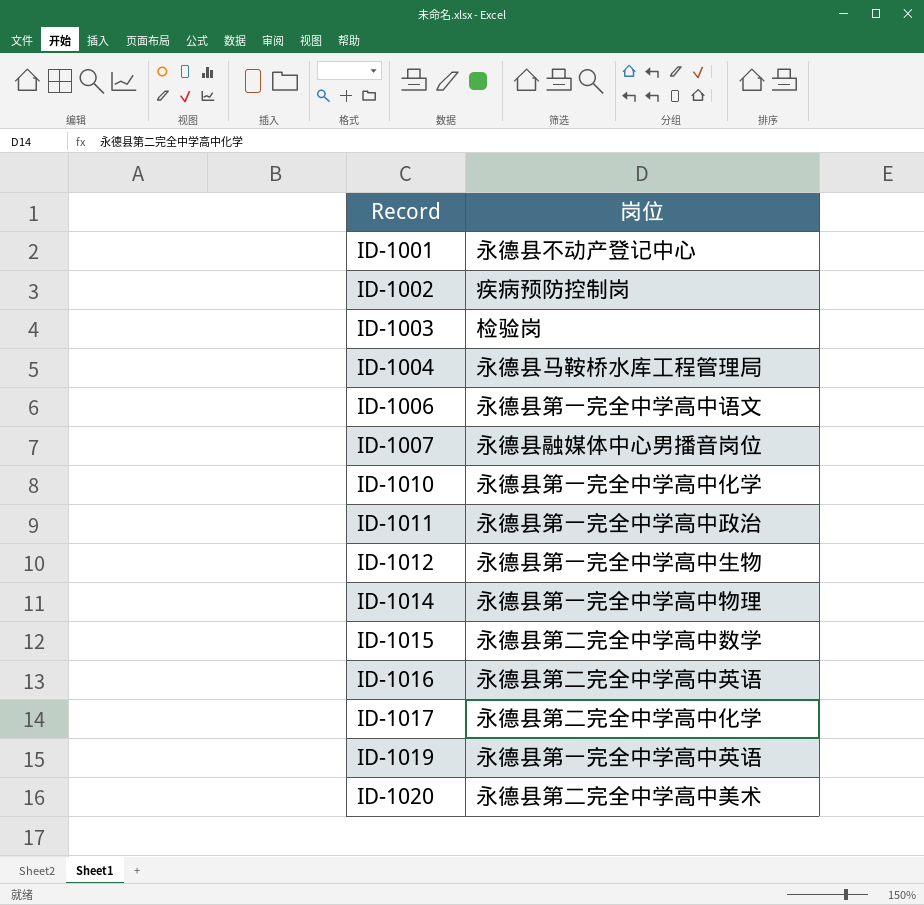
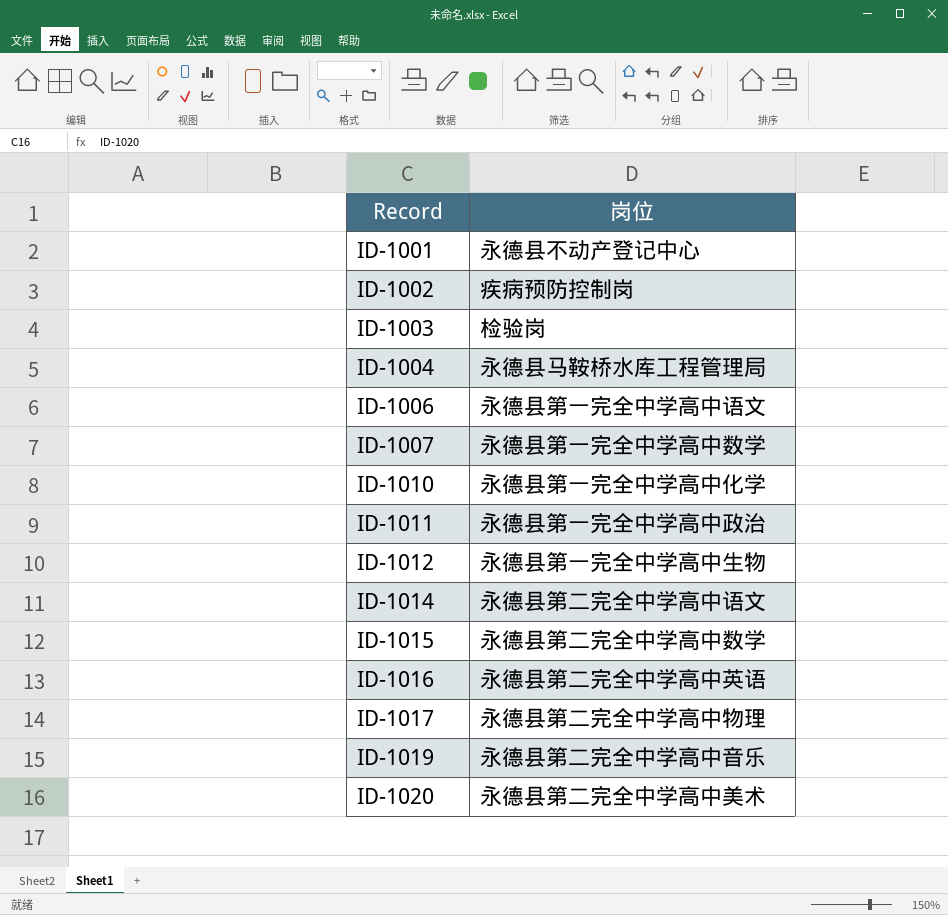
ID-1007 | 岗位: 永德县融媒体中心男播音岗位 -> 永德县第一完全中学高中数学
ID-1014 | 岗位: 永德县第一完全中学高中物理 -> 永德县第二完全中学高中语文
ID-1017 | 岗位: 永德县第二完全中学高中化学 -> 永德县第二完全中学高中物理
ID-1019 | 岗位: 永德县第一完全中学高中英语 -> 永德县第二完全中学高中音乐

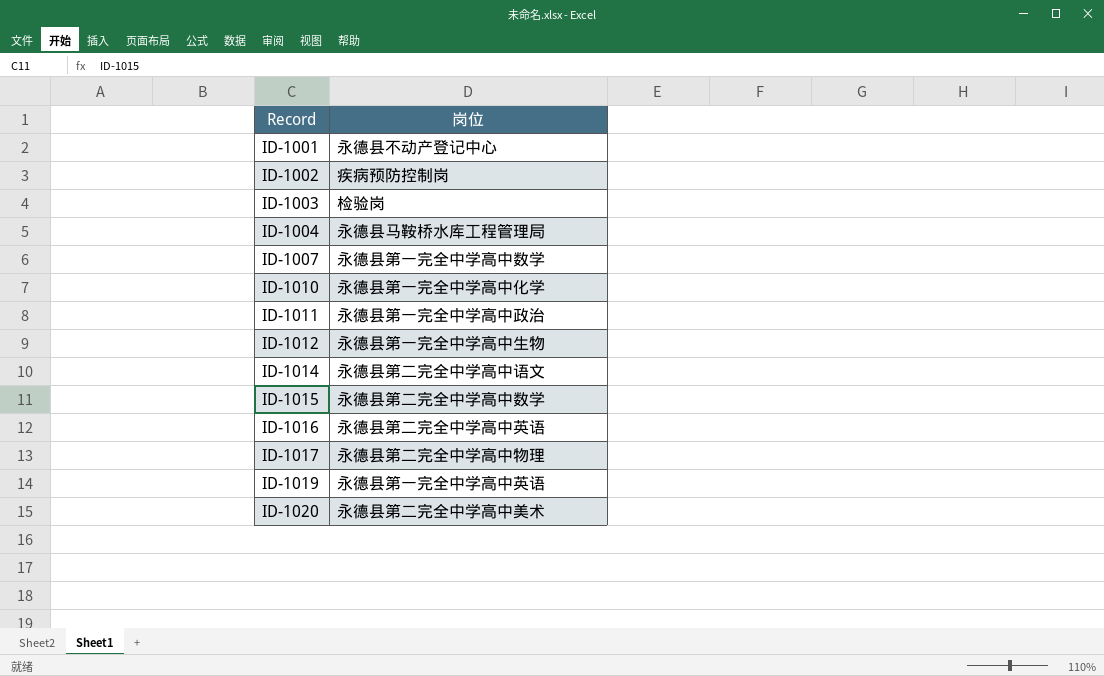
row ID-1006: 永德县第一完全中学高中语文 -> none
ID-1019 | 岗位: 永德县第二完全中学高中音乐 -> 永德县第一完全中学高中英语

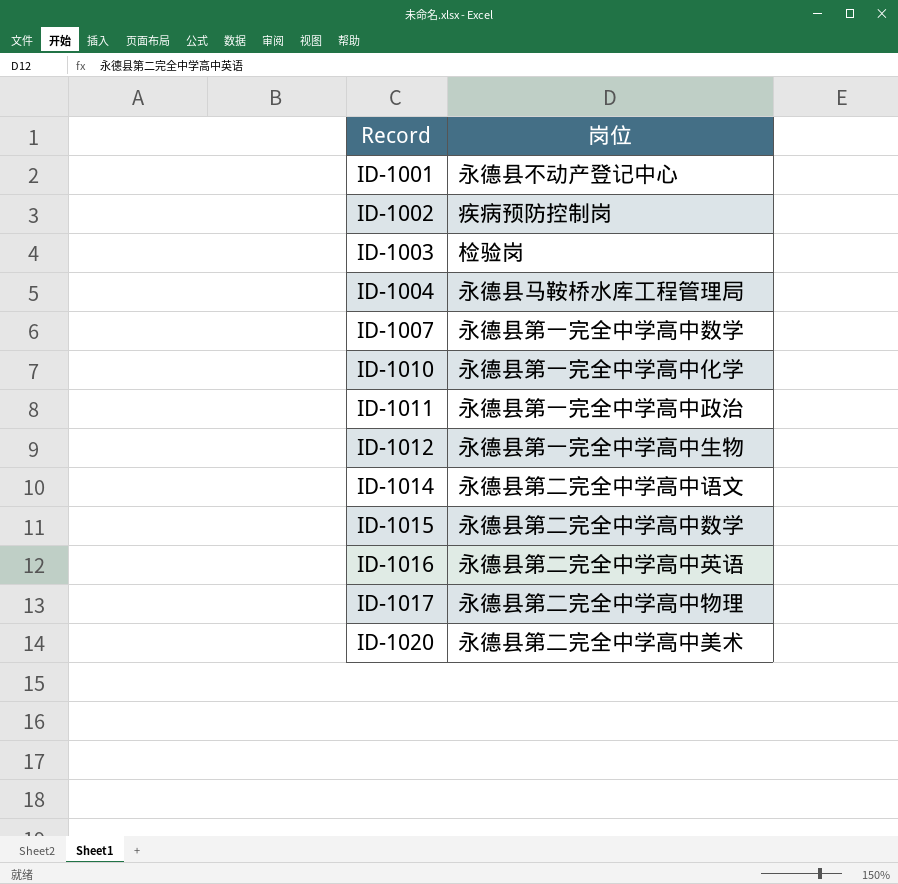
row ID-1019: 永德县第一完全中学高中英语 -> none

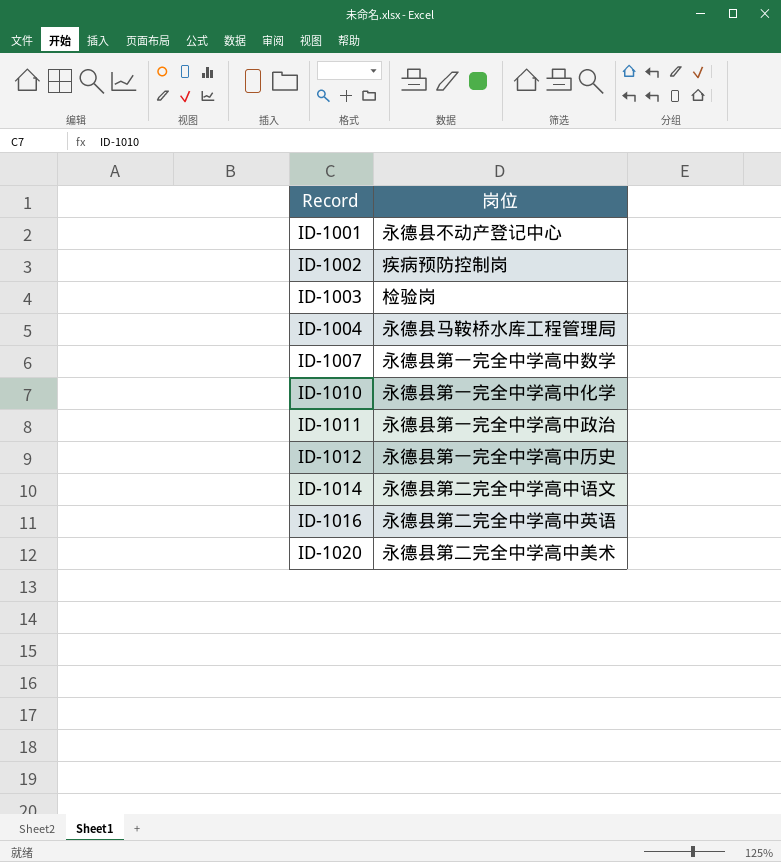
row ID-1015: 永德县第二完全中学高中数学 -> none
row ID-1017: 永德县第二完全中学高中物理 -> none
ID-1012 | 岗位: 永德县第一完全中学高中生物 -> 永德县第一完全中学高中历史

